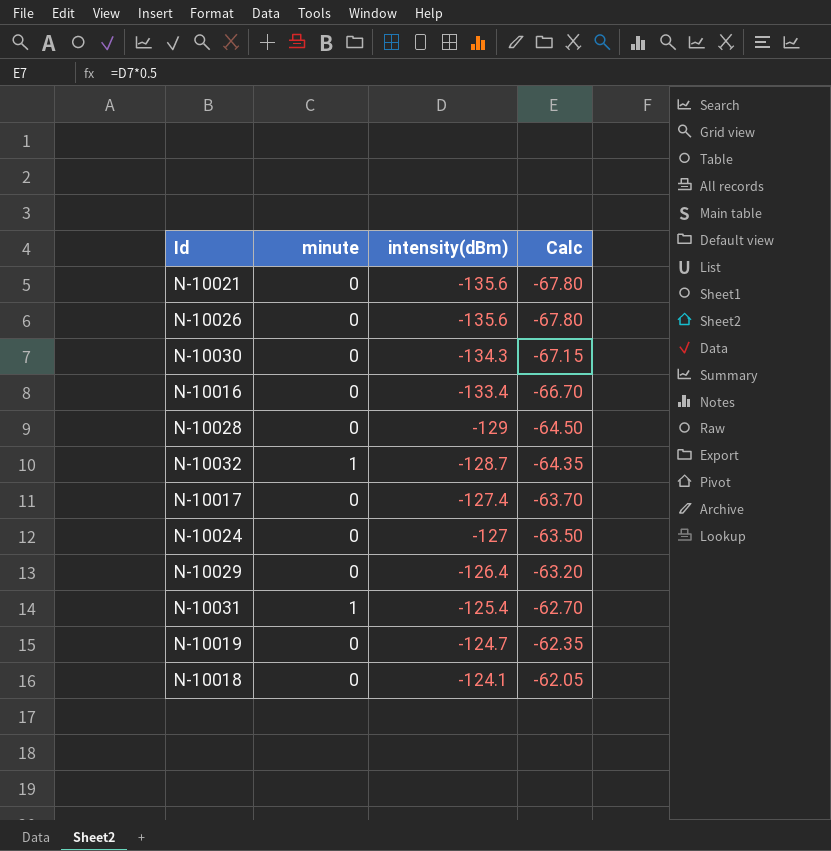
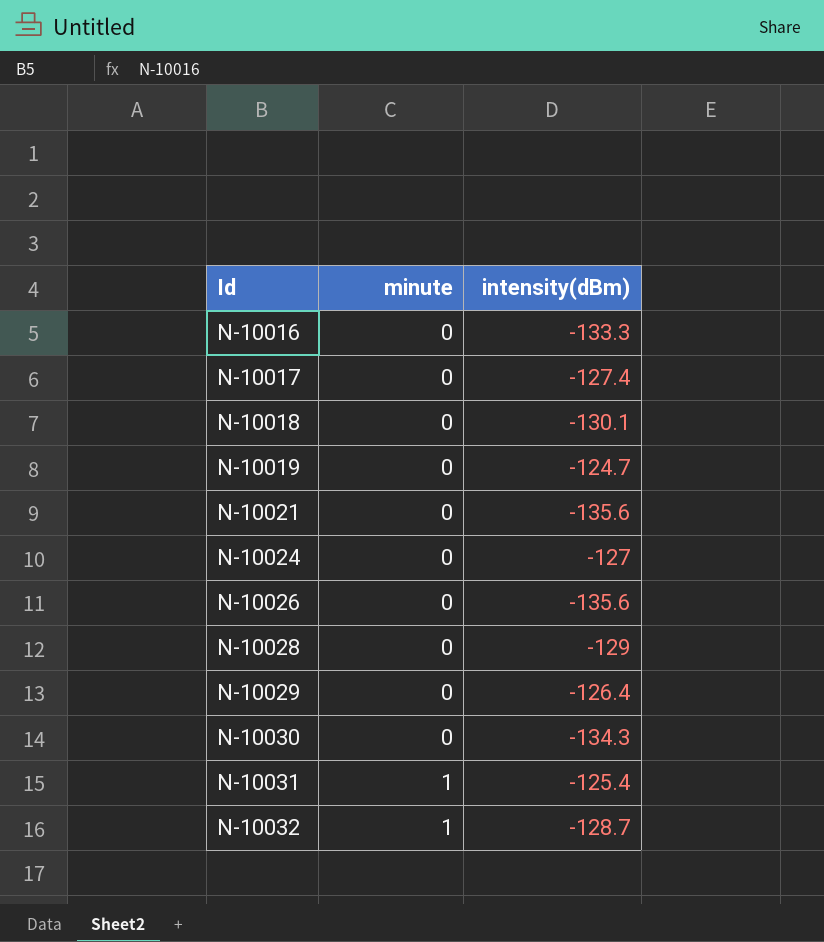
row order: intensity(dBm) ascending -> Id ascending
column Calc | formula: [intensity(dBm)] * 0.5 -> none
N-10016 | intensity(dBm): -133.4 -> -133.3
N-10018 | intensity(dBm): -124.1 -> -130.1

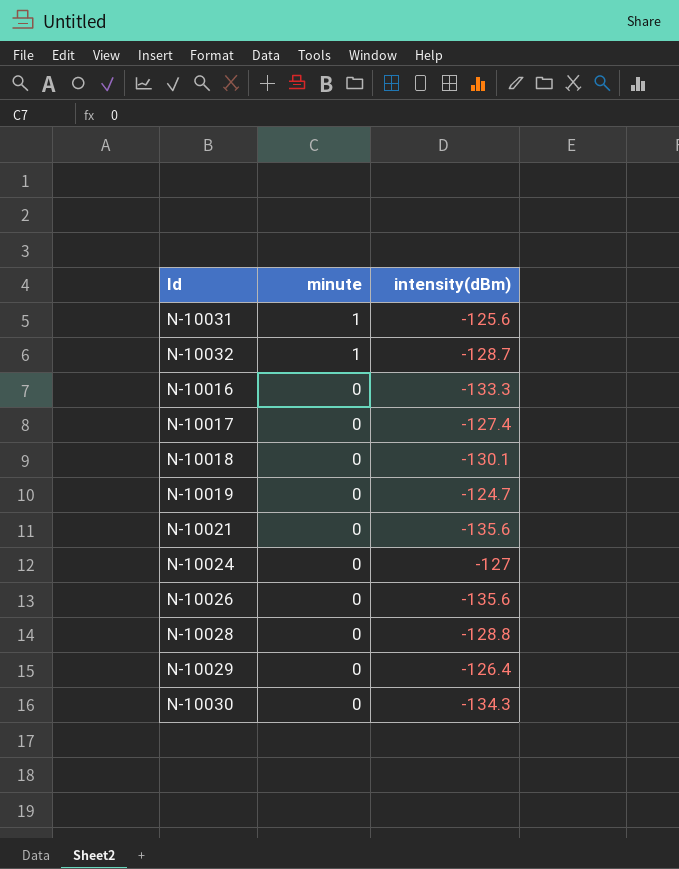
row order: Id ascending -> minute descending
N-10031 | intensity(dBm): -125.4 -> -125.6
N-10028 | intensity(dBm): -129 -> -128.8

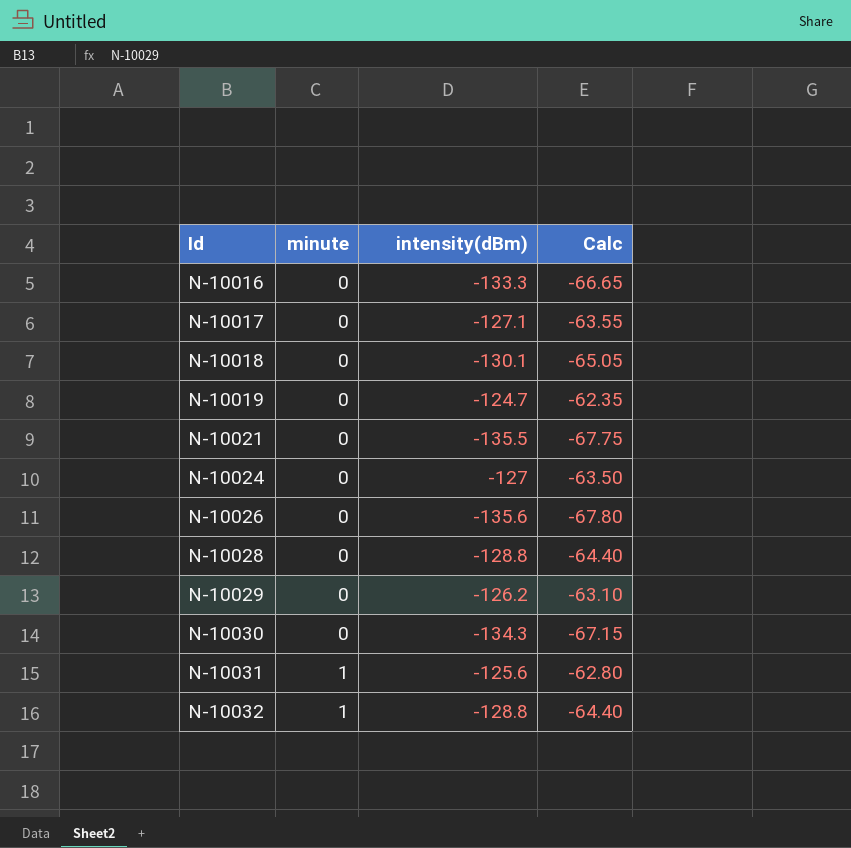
row order: minute descending -> Id ascending
column Calc | formula: none -> [intensity(dBm)] * 0.5
N-10017 | intensity(dBm): -127.4 -> -127.1
N-10021 | intensity(dBm): -135.6 -> -135.5
N-10029 | intensity(dBm): -126.4 -> -126.2
N-10032 | intensity(dBm): -128.7 -> -128.8

